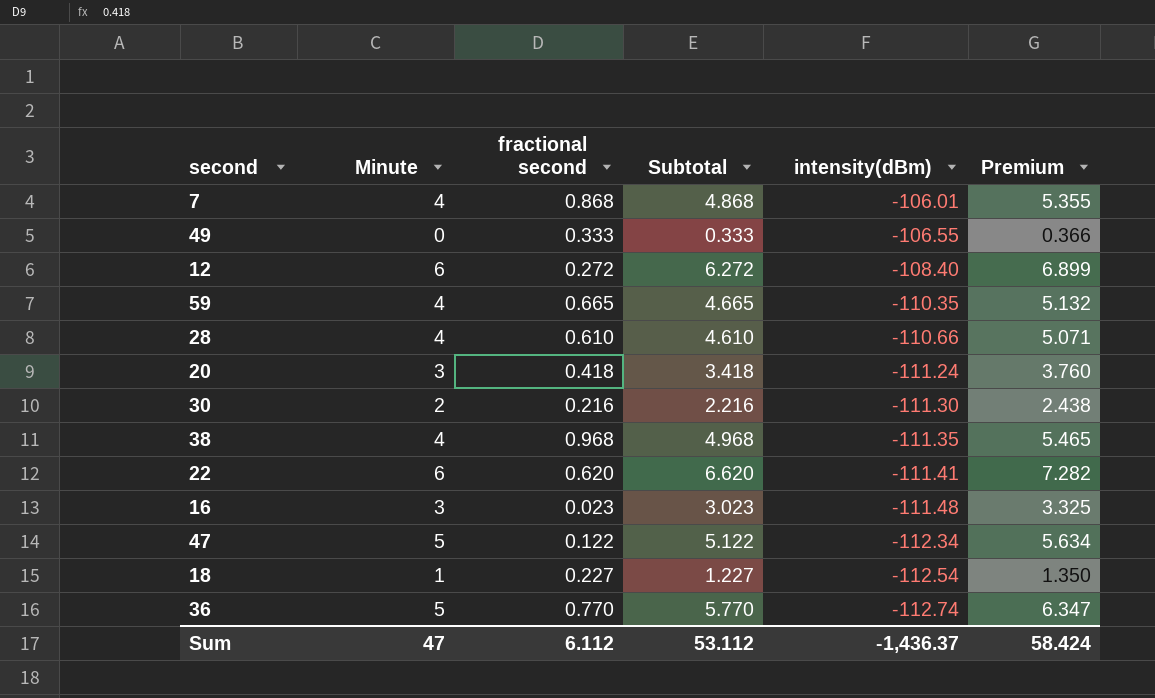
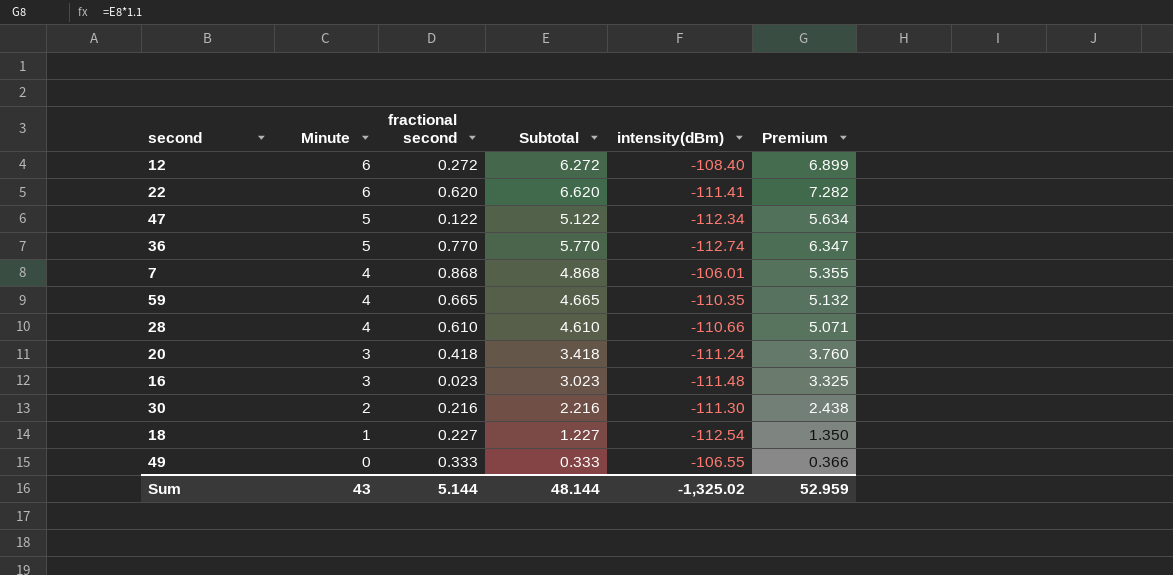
row order: intensity(dBm) descending -> Minute descending
row 38: 4 | 0.968 | 4.968 | -111.35 | 5.465 -> none
Sum | Minute: 47 -> 43
Sum | fractional second: 6.112 -> 5.144
Sum | Subtotal: 53.112 -> 48.144
Sum | intensity(dBm): -1,436.37 -> -1,325.02
Sum | Premium: 58.424 -> 52.959

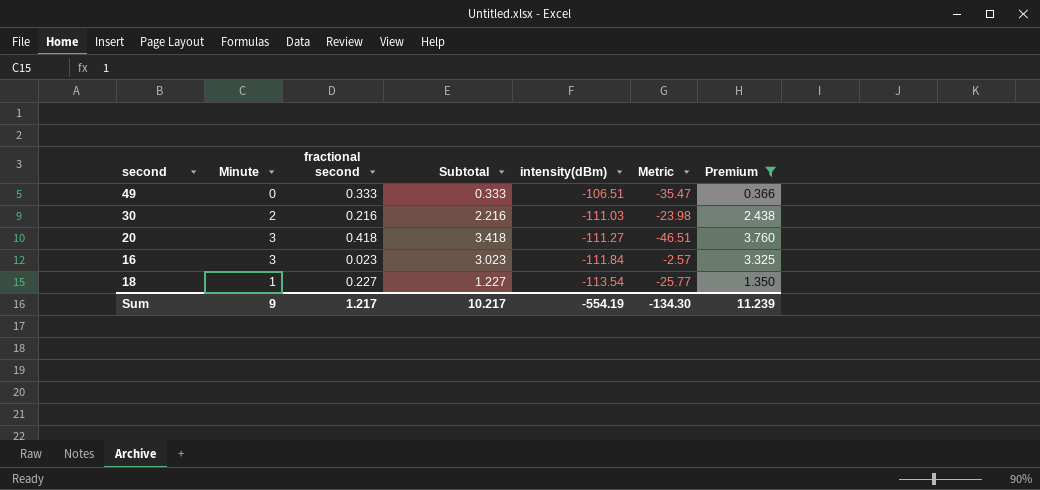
filter: none -> Premium <= 3.760
row order: Minute descending -> intensity(dBm) descending
column Metric | formula: none -> [fractional second] * [intensity(dBm)]
49 | intensity(dBm): -106.55 -> -106.51
30 | intensity(dBm): -111.30 -> -111.03
20 | intensity(dBm): -111.24 -> -111.27
16 | intensity(dBm): -111.48 -> -111.84
18 | intensity(dBm): -112.54 -> -113.54
Sum | Minute: 43 -> 9
Sum | fractional second: 5.144 -> 1.217
Sum | Subtotal: 48.144 -> 10.217
Sum | intensity(dBm): -1,325.02 -> -554.19
Sum | Premium: 52.959 -> 11.239

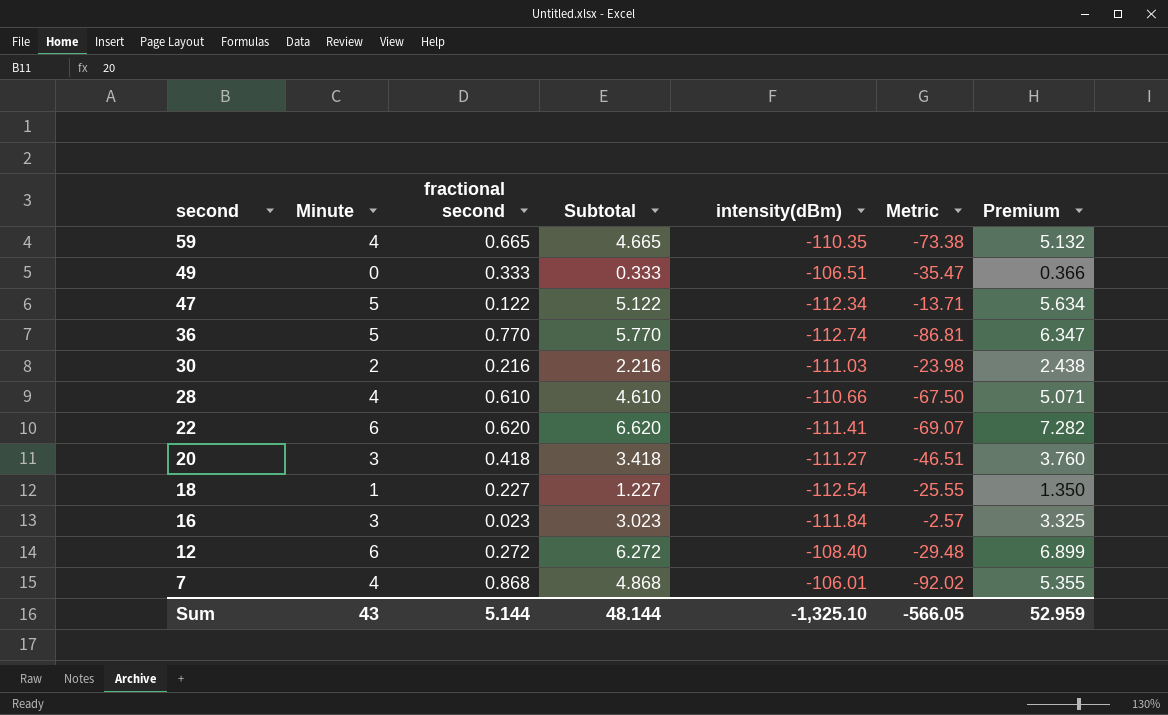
filter: Premium <= 3.760 -> none
row order: intensity(dBm) descending -> second descending
18 | intensity(dBm): -113.54 -> -112.54
18 | Metric: -25.77 -> -25.55
Sum | Minute: 9 -> 43
Sum | fractional second: 1.217 -> 5.144
Sum | Subtotal: 10.217 -> 48.144
Sum | intensity(dBm): -554.19 -> -1,325.10
Sum | Metric: -134.30 -> -566.05
Sum | Premium: 11.239 -> 52.959

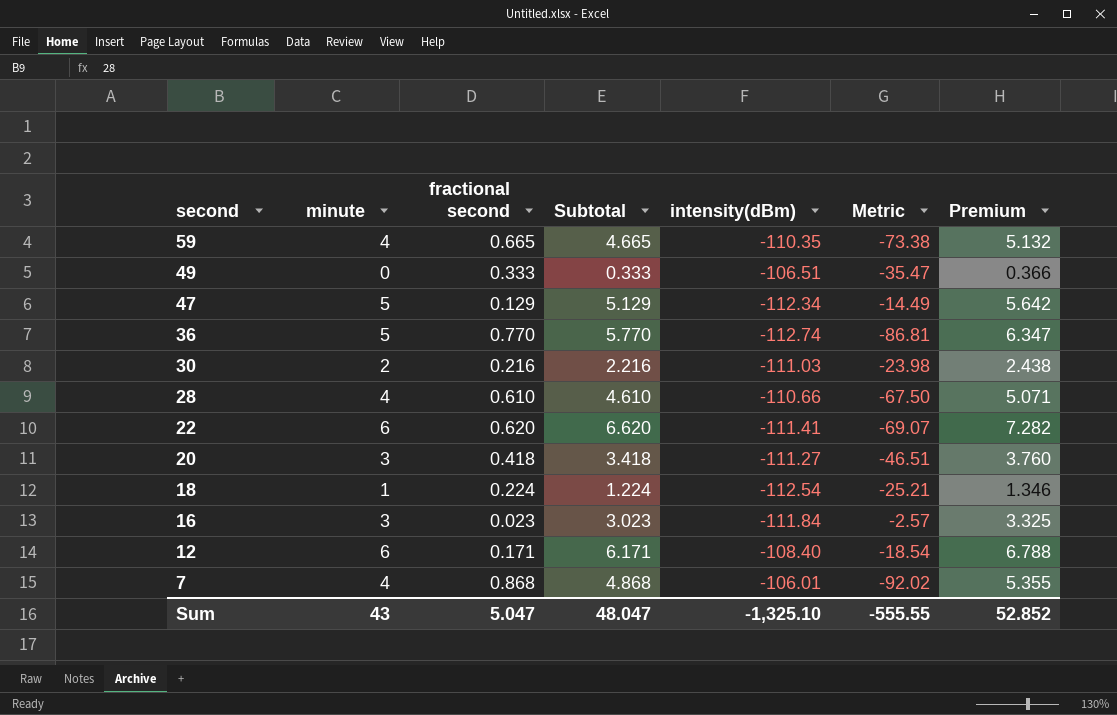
column name: Minute -> minute
47 | fractional second: 0.122 -> 0.129
47 | Subtotal: 5.122 -> 5.129
47 | Metric: -13.71 -> -14.49
47 | Premium: 5.634 -> 5.642
18 | fractional second: 0.227 -> 0.224
18 | Subtotal: 1.227 -> 1.224
18 | Metric: -25.55 -> -25.21
18 | Premium: 1.350 -> 1.346
12 | fractional second: 0.272 -> 0.171
12 | Subtotal: 6.272 -> 6.171
12 | Metric: -29.48 -> -18.54
12 | Premium: 6.899 -> 6.788
Sum | fractional second: 5.144 -> 5.047
Sum | Subtotal: 48.144 -> 48.047
Sum | Metric: -566.05 -> -555.55
Sum | Premium: 52.959 -> 52.852

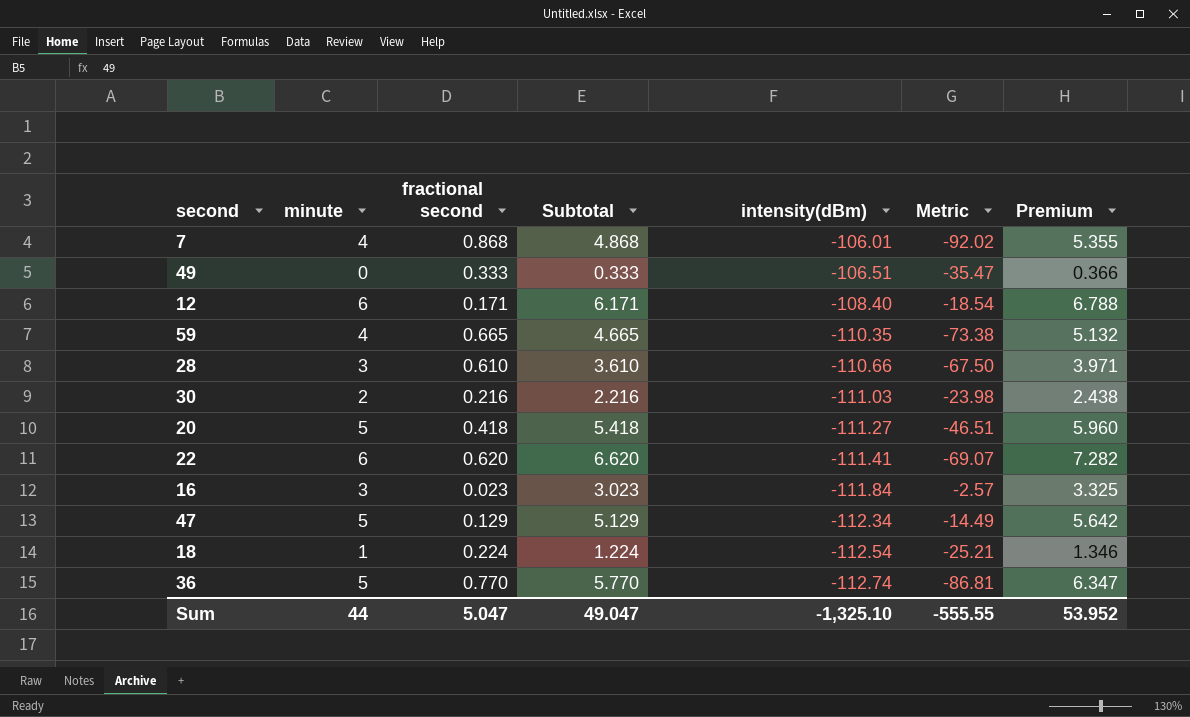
row order: second descending -> intensity(dBm) descending
28 | minute: 4 -> 3
28 | Subtotal: 4.610 -> 3.610
28 | Premium: 5.071 -> 3.971
20 | minute: 3 -> 5
20 | Subtotal: 3.418 -> 5.418
20 | Premium: 3.760 -> 5.960
Sum | minute: 43 -> 44
Sum | Subtotal: 48.047 -> 49.047
Sum | Premium: 52.852 -> 53.952

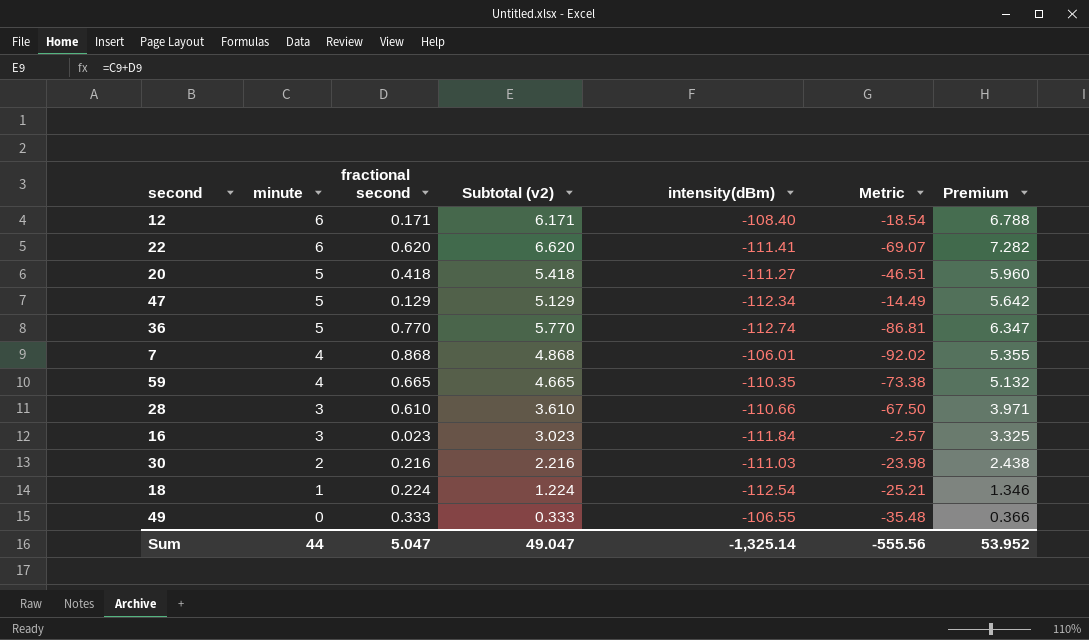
row order: intensity(dBm) descending -> minute descending
column name: Subtotal -> Subtotal (v2)
49 | intensity(dBm): -106.51 -> -106.55
49 | Metric: -35.47 -> -35.48
Sum | intensity(dBm): -1,325.10 -> -1,325.14
Sum | Metric: -555.55 -> -555.56

